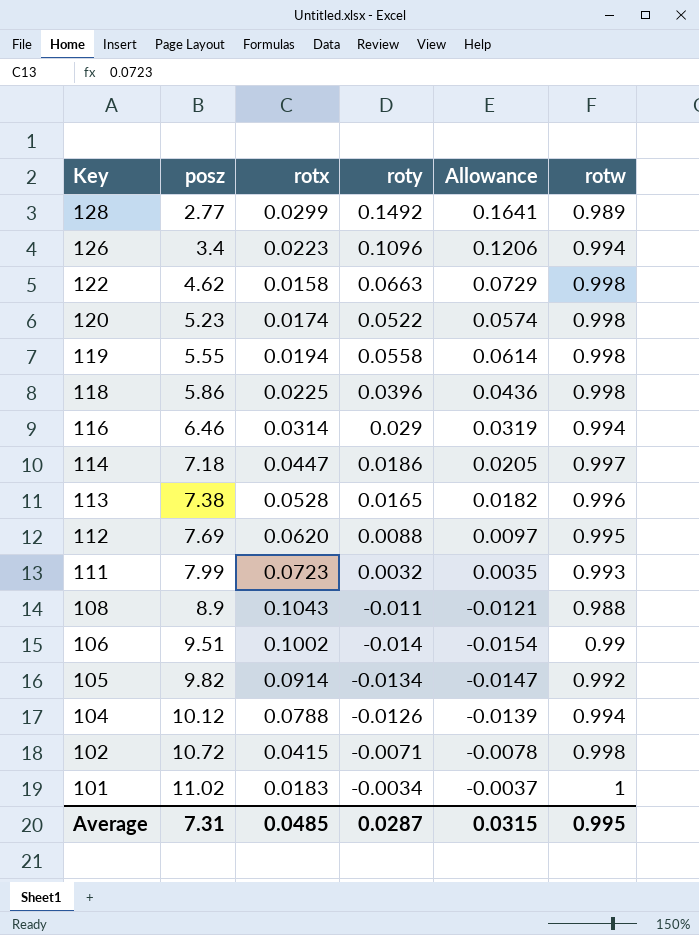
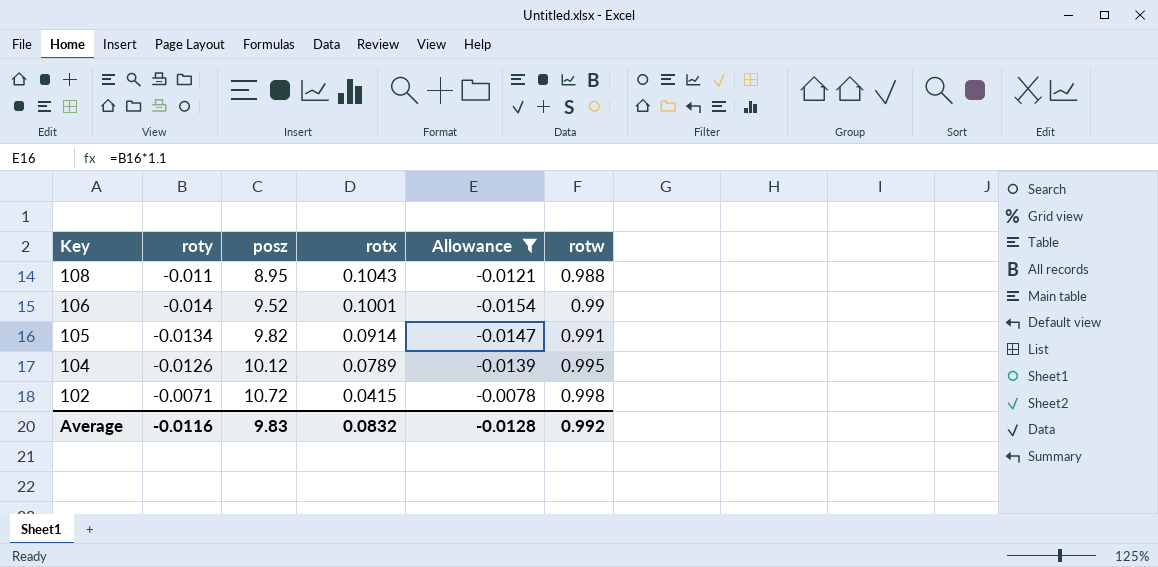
filter: none -> Allowance <= -0.0078
column roty | position: 4 -> 2
108 | posz: 8.9 -> 8.95
106 | posz: 9.51 -> 9.52
106 | rotx: 0.1002 -> 0.1001
105 | rotw: 0.992 -> 0.991
104 | rotx: 0.0788 -> 0.0789
104 | rotw: 0.994 -> 0.995
Average | roty: 0.0287 -> -0.0116
Average | posz: 7.31 -> 9.83
Average | rotx: 0.0485 -> 0.0832
Average | Allowance: 0.0315 -> -0.0128
Average | rotw: 0.995 -> 0.992

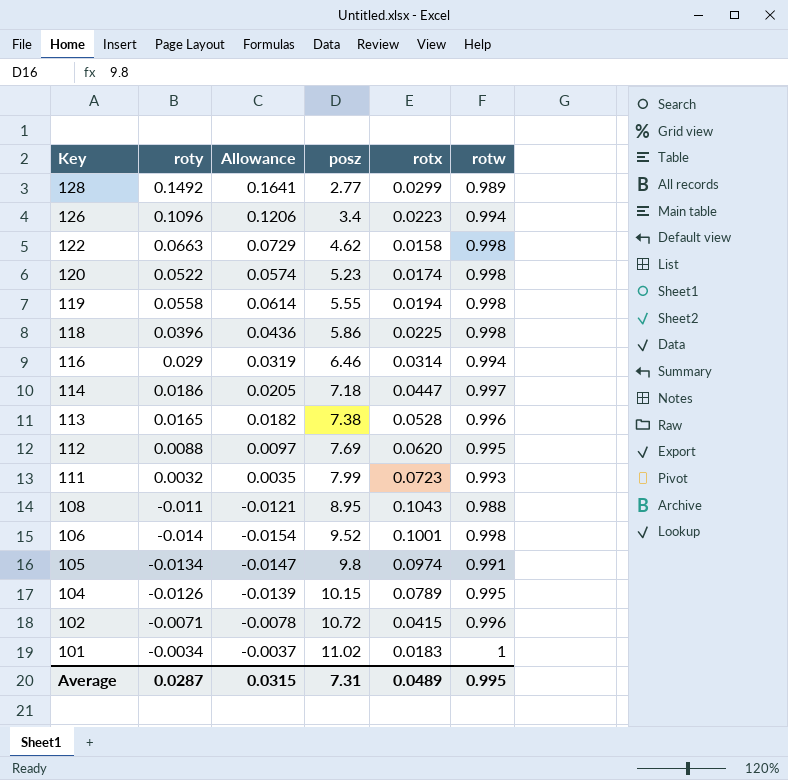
filter: Allowance <= -0.0078 -> none
column Allowance | position: 5 -> 3
106 | rotw: 0.99 -> 0.998
105 | posz: 9.82 -> 9.8
105 | rotx: 0.0914 -> 0.0974
104 | posz: 10.12 -> 10.15
102 | rotw: 0.998 -> 0.996
Average | roty: -0.0116 -> 0.0287
Average | Allowance: -0.0128 -> 0.0315
Average | posz: 9.83 -> 7.31
Average | rotx: 0.0832 -> 0.0489
Average | rotw: 0.992 -> 0.995

